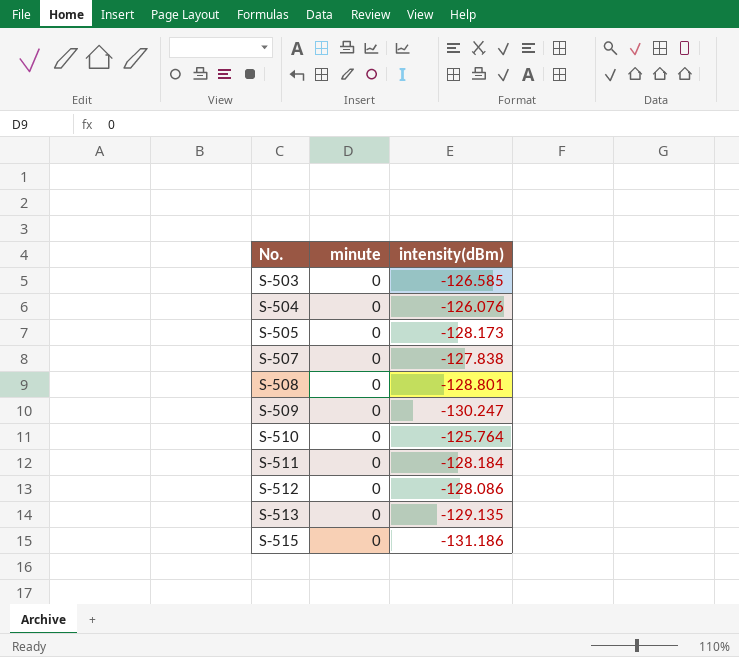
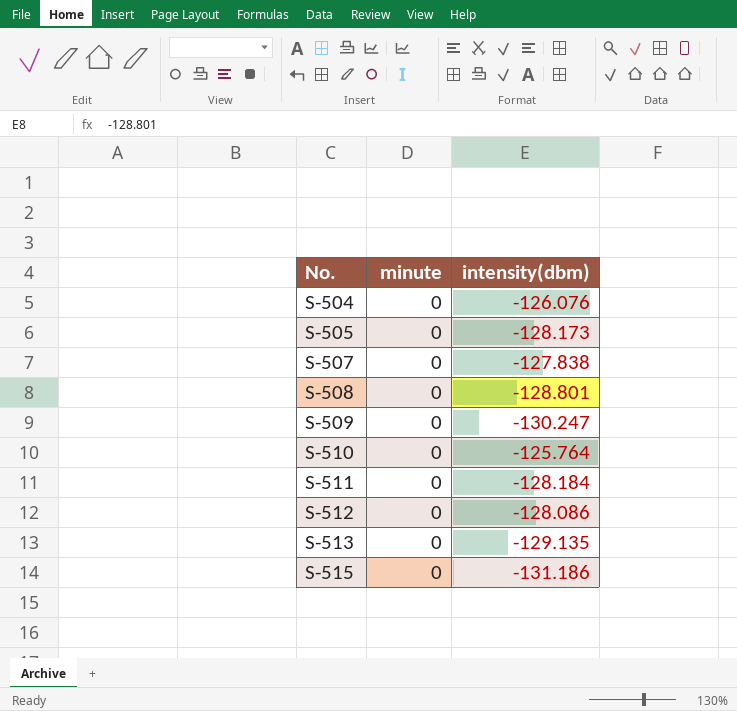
column name: intensity(dBm) -> intensity(dbm)
row S-503: 0 | -126.585 -> none

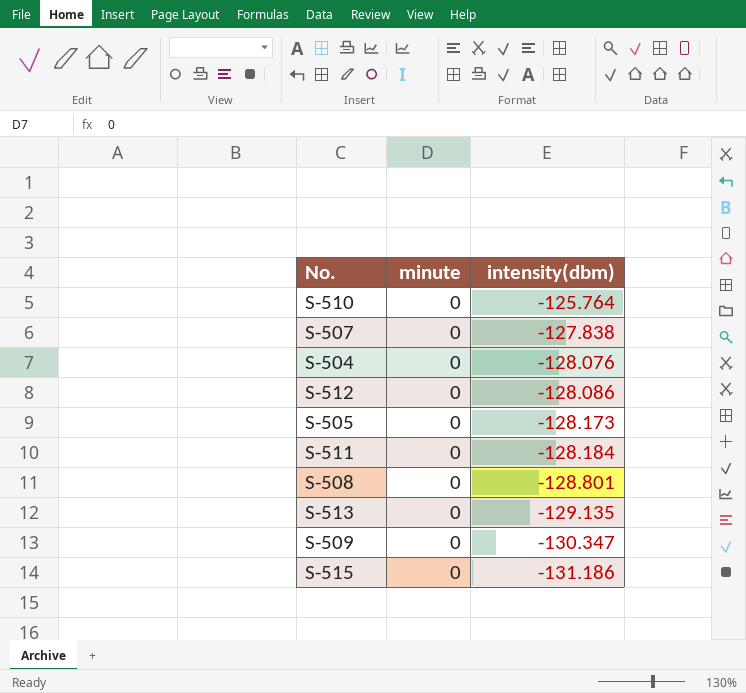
row order: No. ascending -> intensity(dbm) descending
S-504 | intensity(dbm): -126.076 -> -128.076
S-509 | intensity(dbm): -130.247 -> -130.347

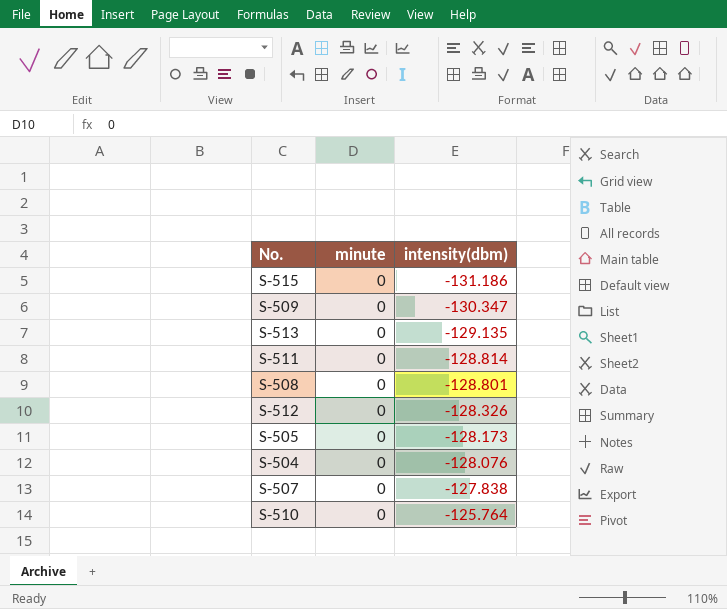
row order: intensity(dbm) descending -> intensity(dbm) ascending
S-511 | intensity(dbm): -128.184 -> -128.814
S-512 | intensity(dbm): -128.086 -> -128.326

